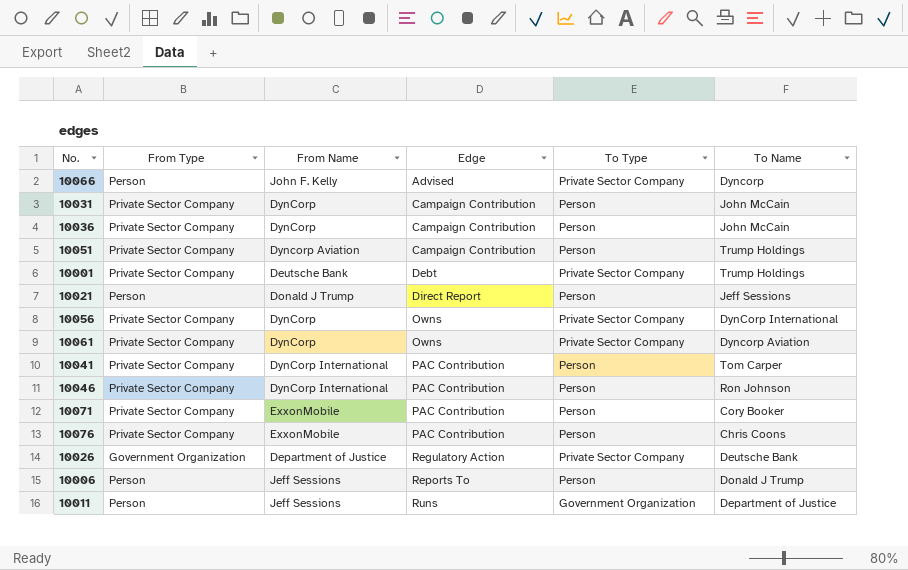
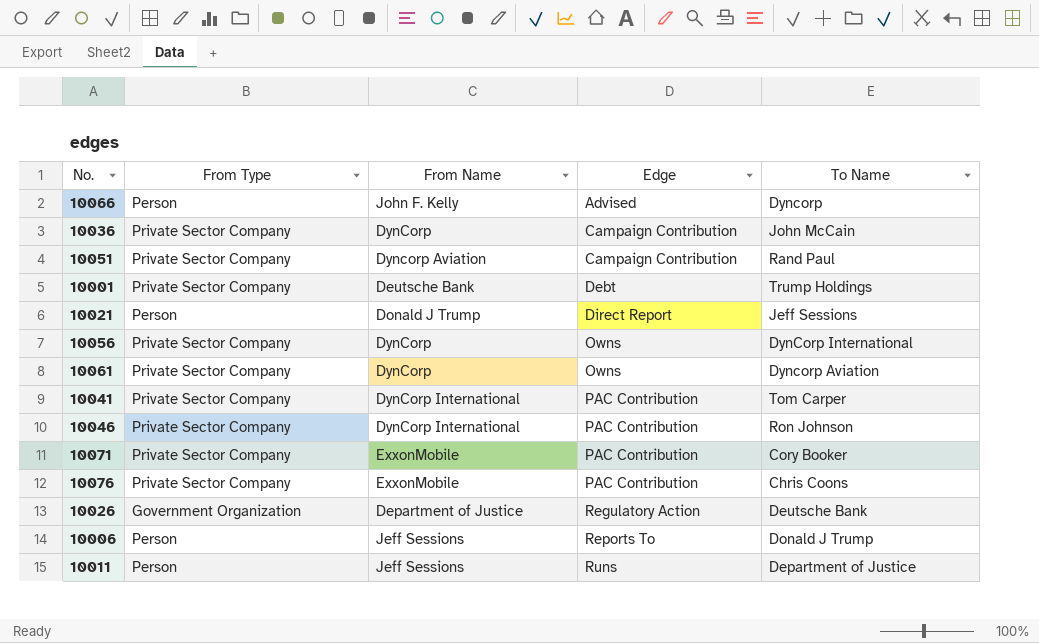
column To Type | position: 5 -> none
row 10031: Private Sector Company | DynCorp | Campaign Contribution | Person | John McCain -> none
10051 | To Name: Trump Holdings -> Rand Paul

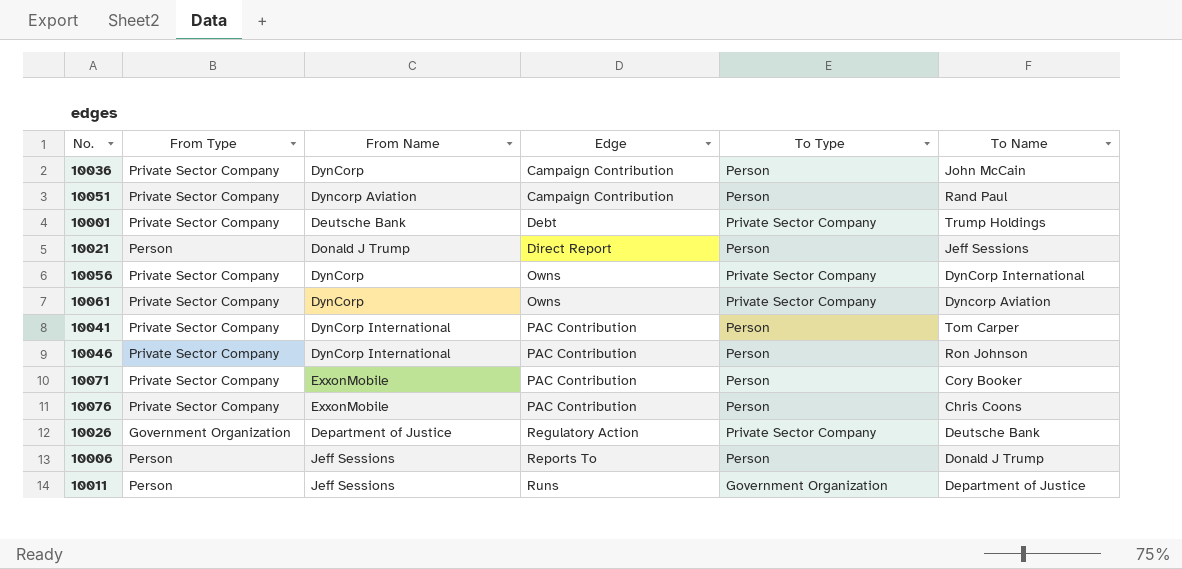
column To Type | position: none -> 5
row 10066: Person | John F. Kelly | Advised | Dyncorp -> none

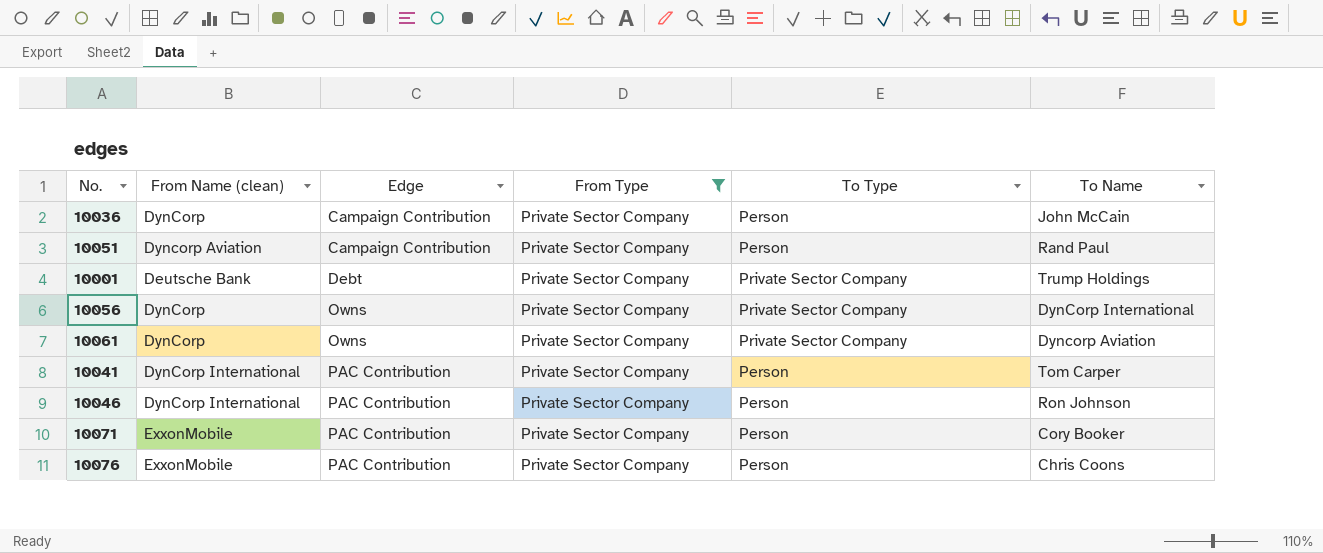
filter: none -> From Type = Private Sector Company
column name: From Name -> From Name (clean)
column From Type | position: 2 -> 4

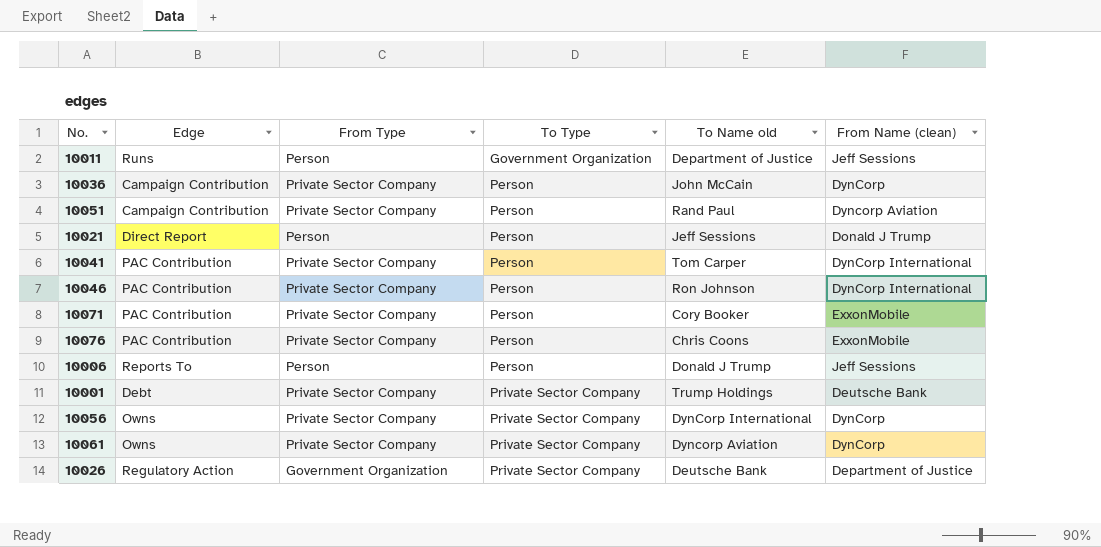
filter: From Type = Private Sector Company -> none
row order: Edge ascending -> To Type ascending
column name: To Name -> To Name old
column From Name (clean) | position: 2 -> 6

